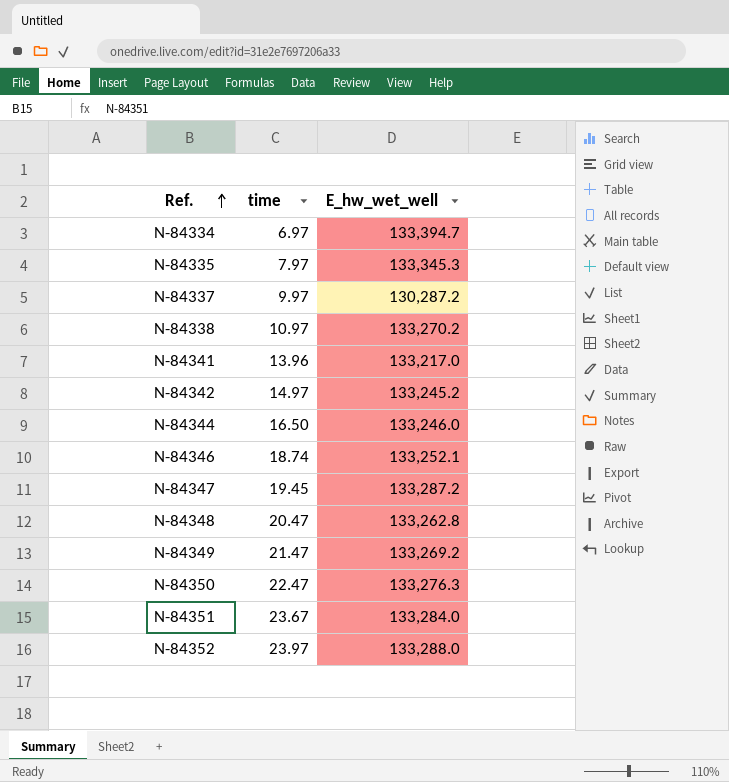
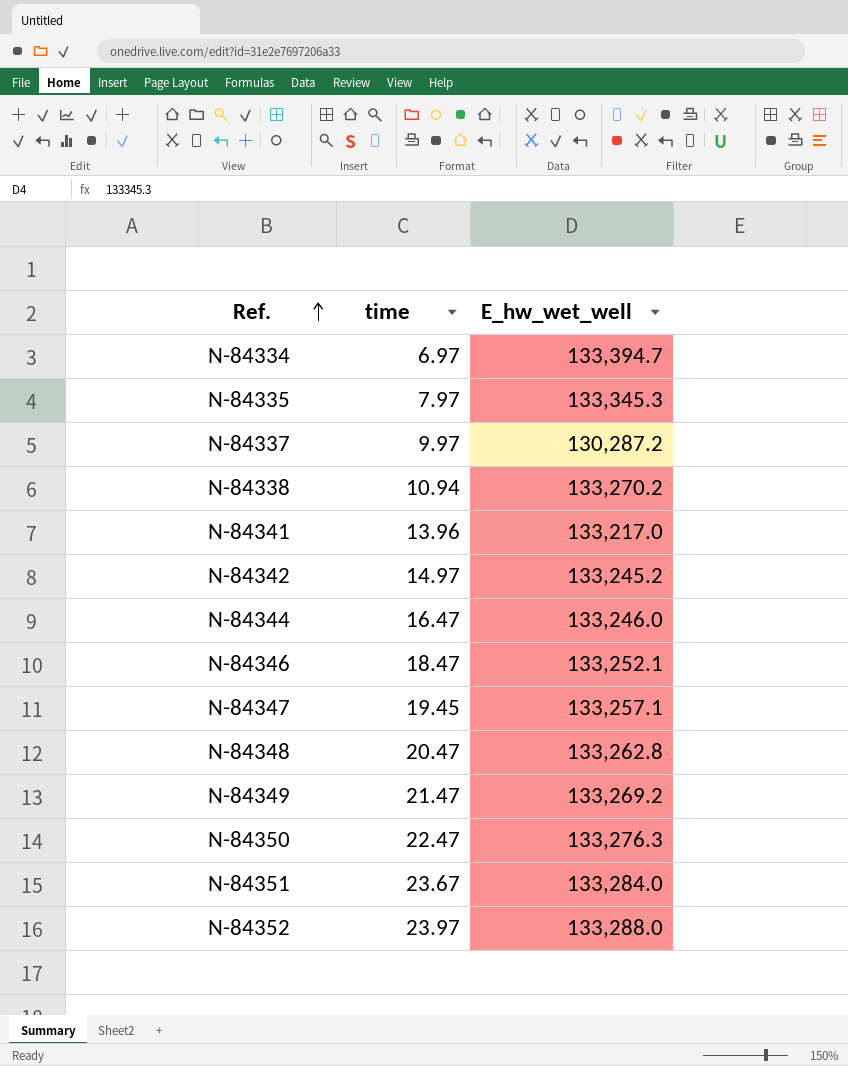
N-84338 | time: 10.97 -> 10.94
N-84344 | time: 16.50 -> 16.47
N-84346 | time: 18.74 -> 18.47
N-84347 | E_hw_wet_well: 133,287.2 -> 133,257.1

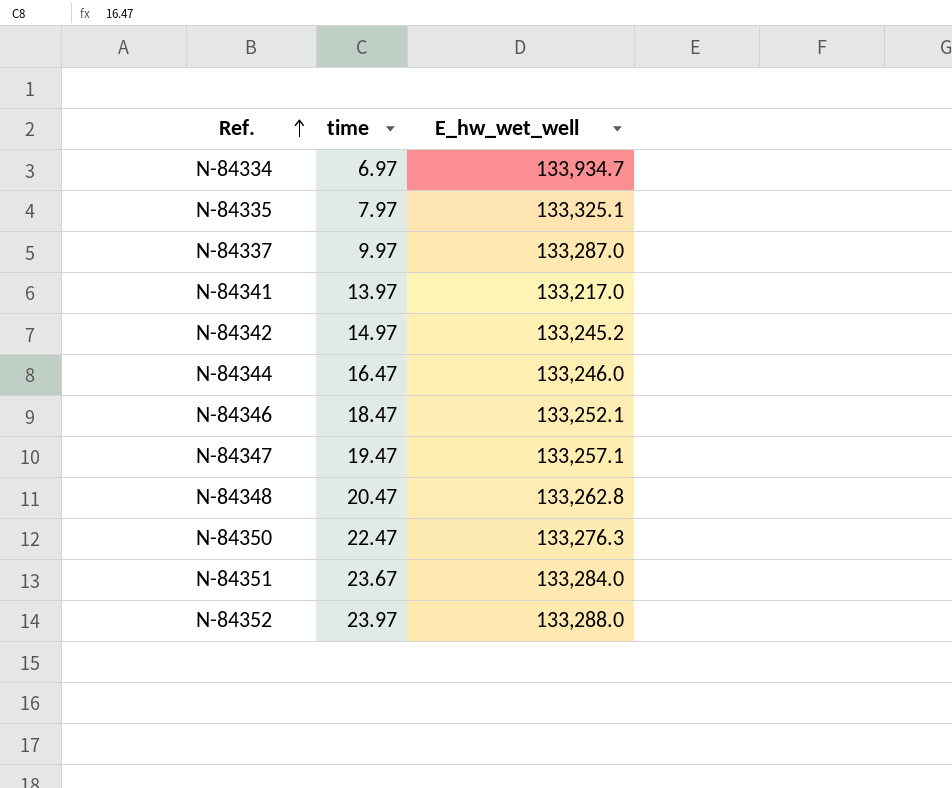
row N-84338: 10.94 | 133,270.2 -> none
row N-84349: 21.47 | 133,269.2 -> none
N-84334 | E_hw_wet_well: 133,394.7 -> 133,934.7
N-84335 | E_hw_wet_well: 133,345.3 -> 133,325.1
N-84337 | E_hw_wet_well: 130,287.2 -> 133,287.0
N-84341 | time: 13.96 -> 13.97
N-84347 | time: 19.45 -> 19.47

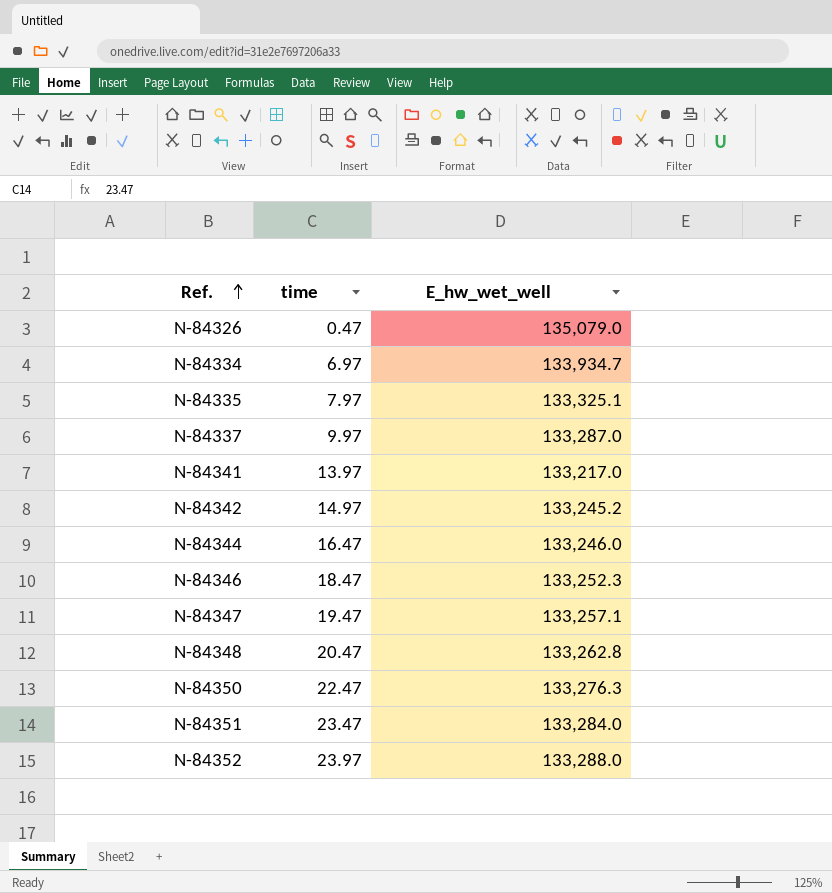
row N-84326: none -> 0.47 | 135,079.0
N-84346 | E_hw_wet_well: 133,252.1 -> 133,252.3
N-84351 | time: 23.67 -> 23.47

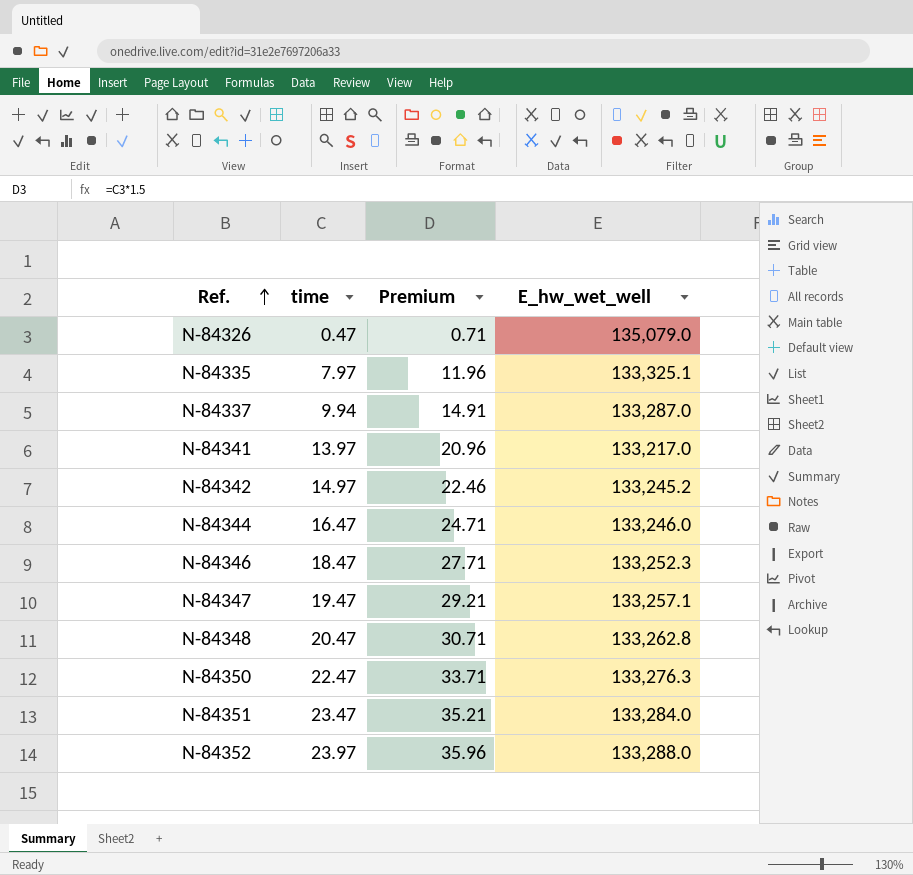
column Premium | formula: none -> [time] * 1.5
row N-84334: 6.97 | 133,934.7 -> none
N-84337 | time: 9.97 -> 9.94

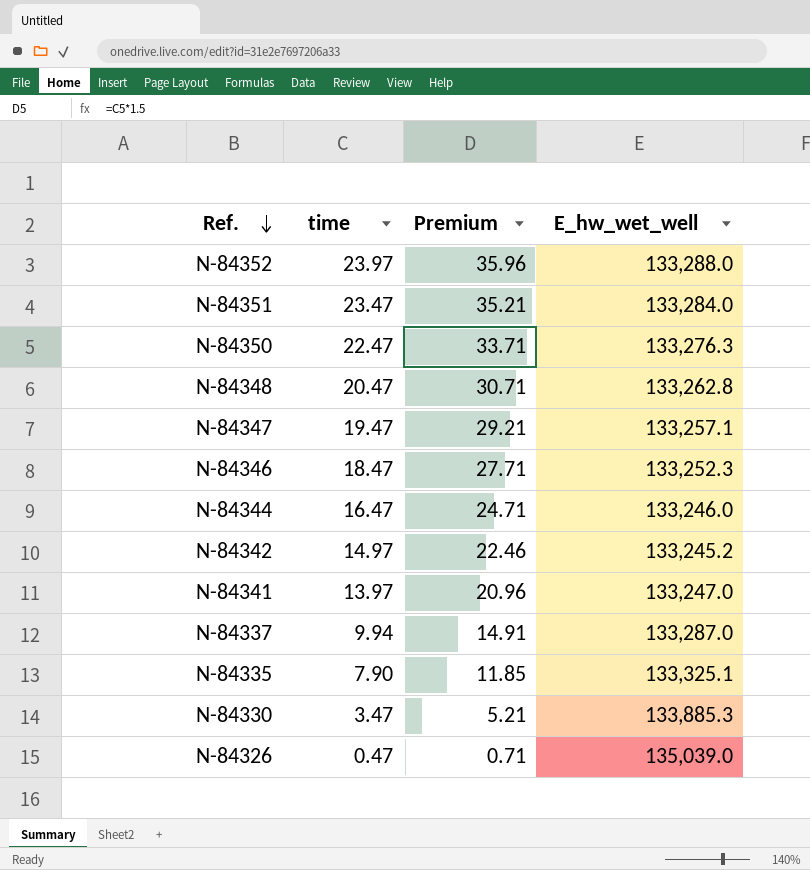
row order: Ref. ascending -> Ref. descending
N-84341 | E_hw_wet_well: 133,217.0 -> 133,247.0
N-84335 | time: 7.97 -> 7.90
N-84335 | Premium: 11.96 -> 11.85
row N-84330: none -> 3.47 | 5.21 | 133,885.3
N-84326 | E_hw_wet_well: 135,079.0 -> 135,039.0

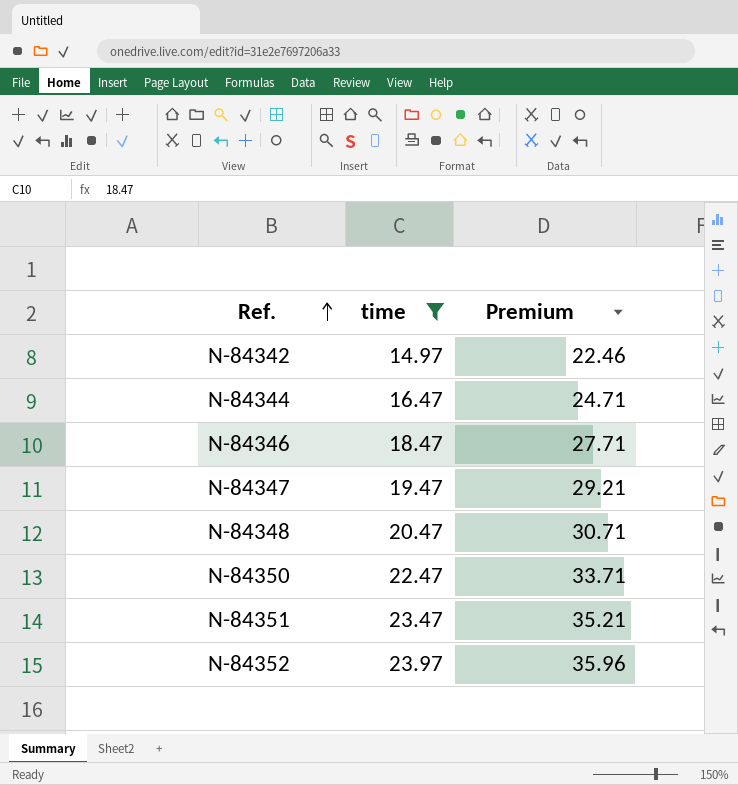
filter: none -> time >= 14.97
row order: Ref. descending -> Ref. ascending
column E_hw_wet_well | position: 4 -> none

